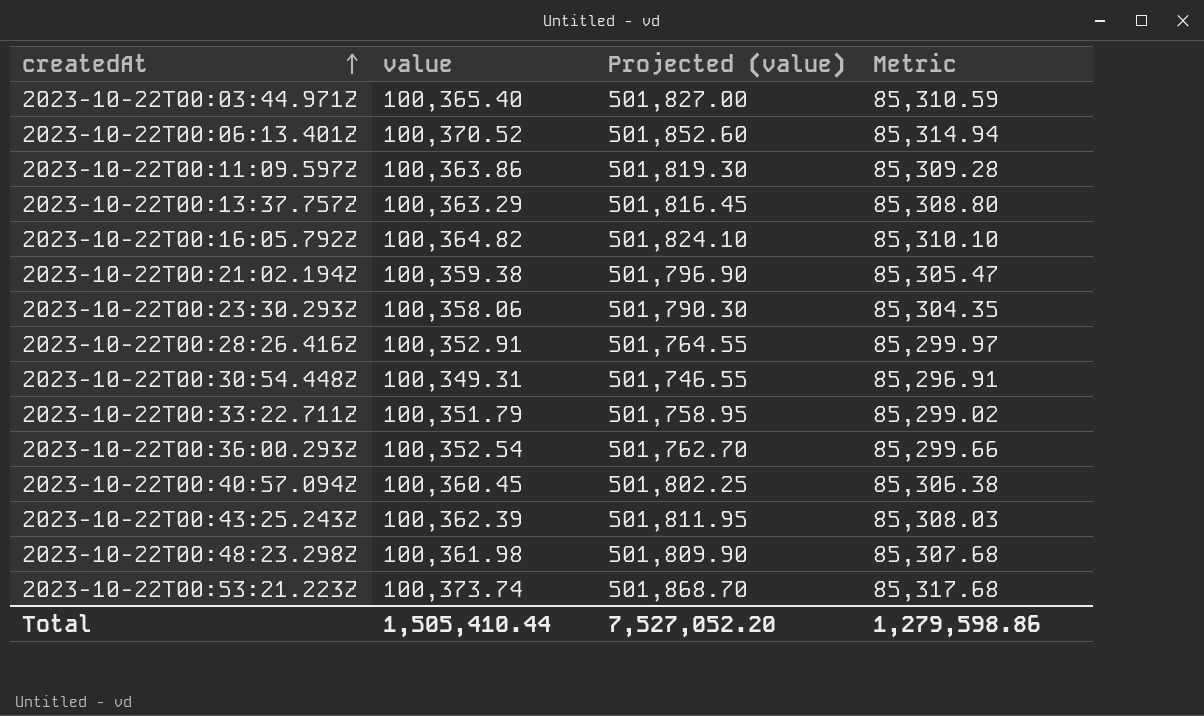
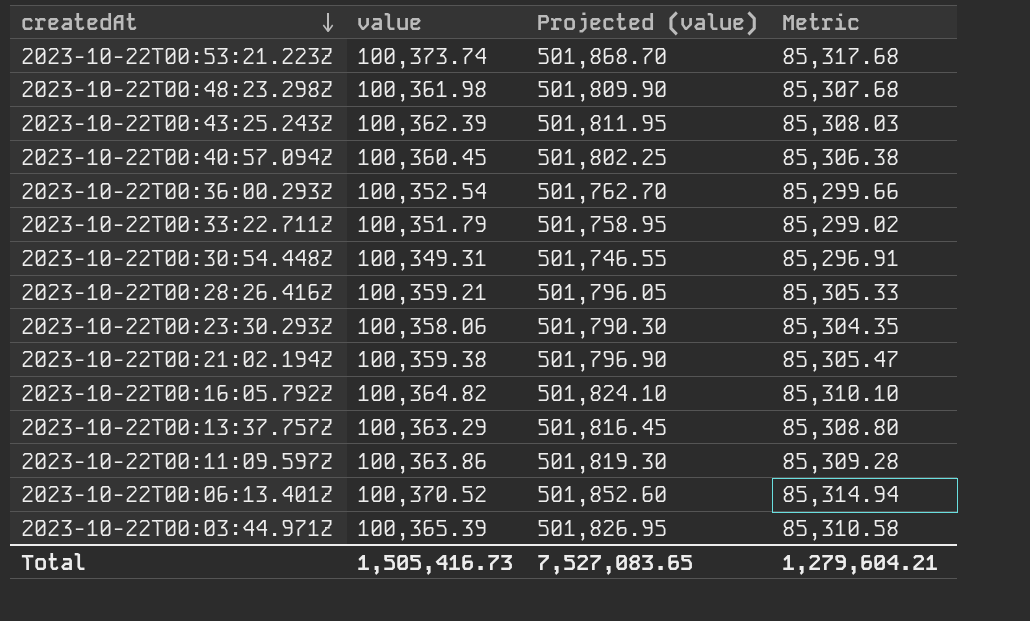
row order: createdAt ascending -> createdAt descending
2023-10-22T00:28:26.416Z | value: 100,352.91 -> 100,359.21
2023-10-22T00:28:26.416Z | Projected (value): 501,764.55 -> 501,796.05
2023-10-22T00:28:26.416Z | Metric: 85,299.97 -> 85,305.33
2023-10-22T00:03:44.971Z | value: 100,365.40 -> 100,365.39
2023-10-22T00:03:44.971Z | Projected (value): 501,827.00 -> 501,826.95
2023-10-22T00:03:44.971Z | Metric: 85,310.59 -> 85,310.58
Total | value: 1,505,410.44 -> 1,505,416.73
Total | Projected (value): 7,527,052.20 -> 7,527,083.65
Total | Metric: 1,279,598.86 -> 1,279,604.21

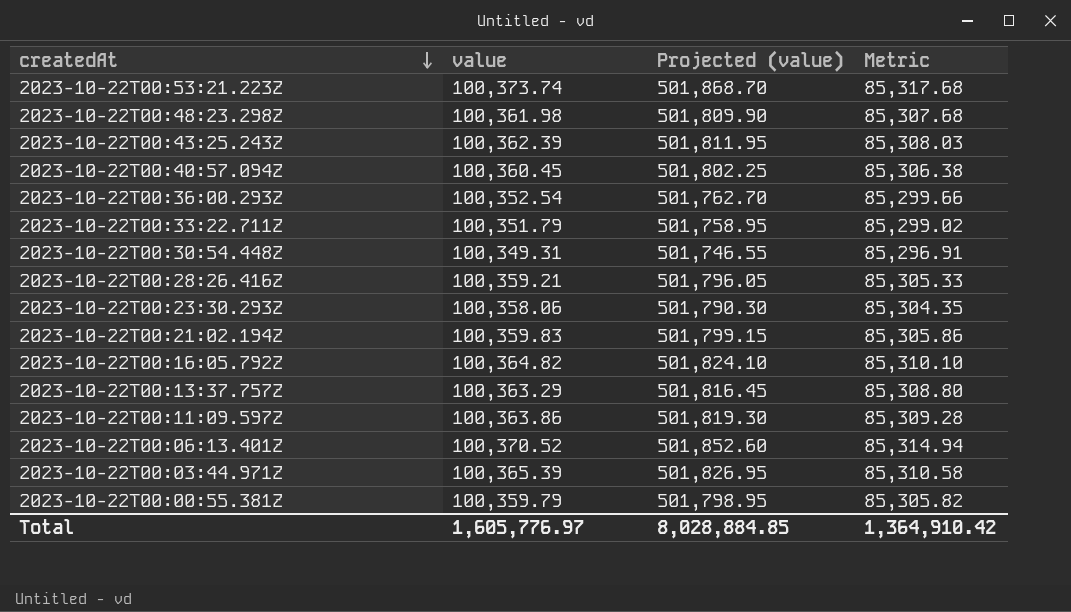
2023-10-22T00:21:02.194Z | value: 100,359.38 -> 100,359.83
2023-10-22T00:21:02.194Z | Projected (value): 501,796.90 -> 501,799.15
2023-10-22T00:21:02.194Z | Metric: 85,305.47 -> 85,305.86
row 2023-10-22T00:00:55.381Z: none -> 100,359.79 | 501,798.95 | 85,305.82
Total | value: 1,505,416.73 -> 1,605,776.97
Total | Projected (value): 7,527,083.65 -> 8,028,884.85
Total | Metric: 1,279,604.21 -> 1,364,910.42

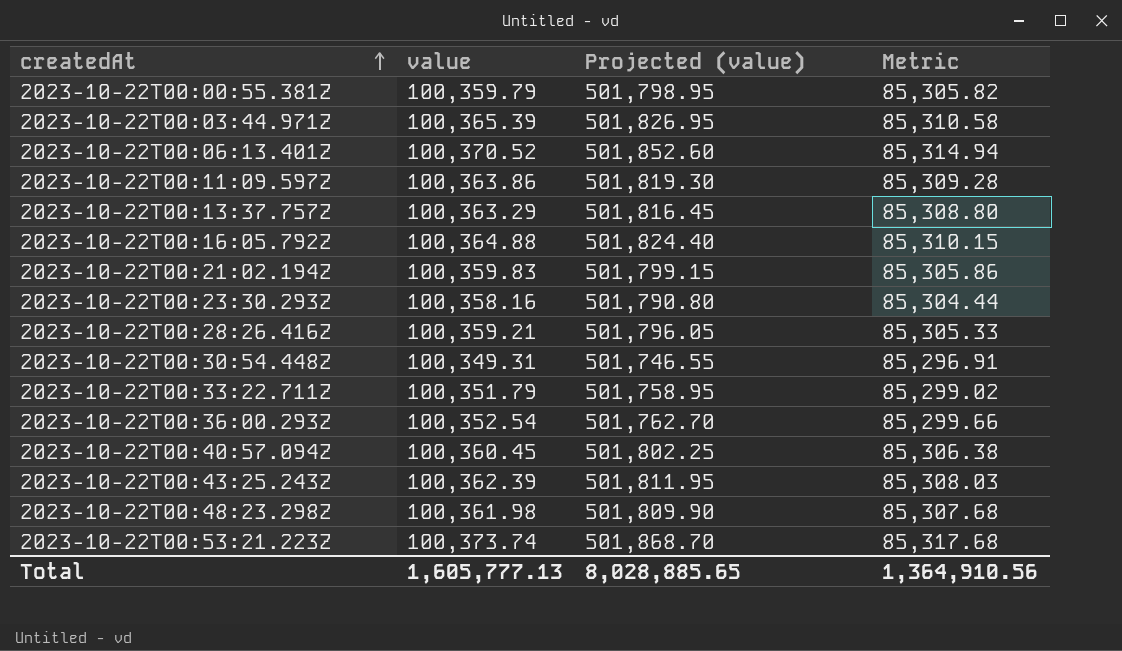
row order: createdAt descending -> createdAt ascending
2023-10-22T00:16:05.792Z | value: 100,364.82 -> 100,364.88
2023-10-22T00:16:05.792Z | Projected (value): 501,824.10 -> 501,824.40
2023-10-22T00:16:05.792Z | Metric: 85,310.10 -> 85,310.15
2023-10-22T00:23:30.293Z | value: 100,358.06 -> 100,358.16
2023-10-22T00:23:30.293Z | Projected (value): 501,790.30 -> 501,790.80
2023-10-22T00:23:30.293Z | Metric: 85,304.35 -> 85,304.44
Total | value: 1,605,776.97 -> 1,605,777.13
Total | Projected (value): 8,028,884.85 -> 8,028,885.65
Total | Metric: 1,364,910.42 -> 1,364,910.56

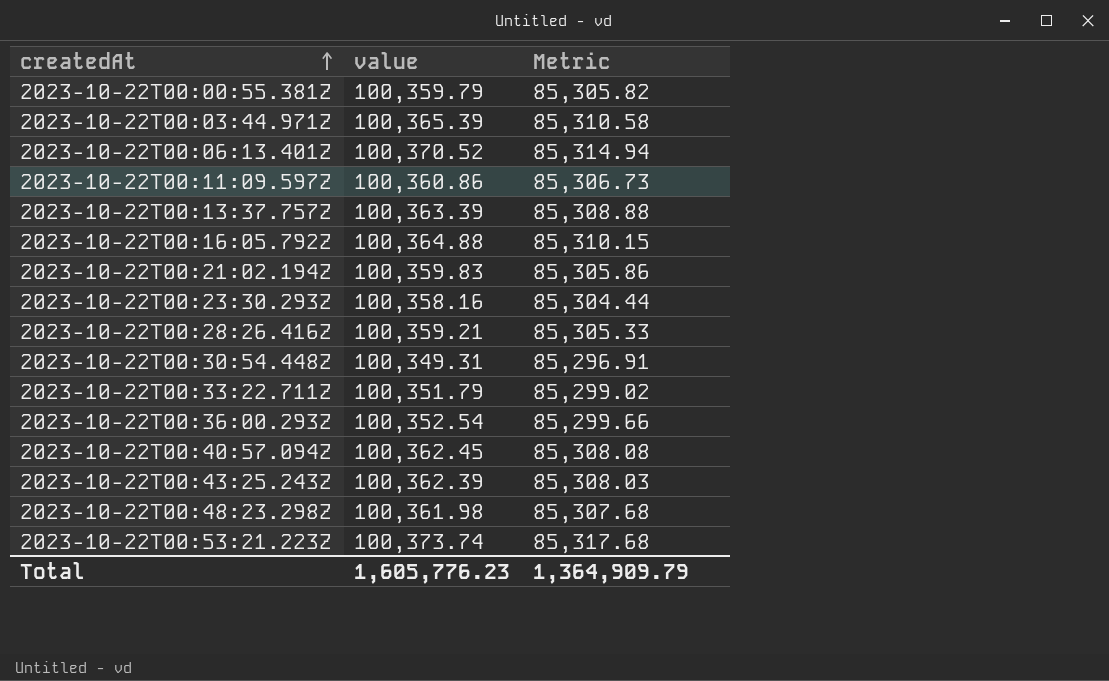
column Projected (value) | formula: [value] * 5 -> none
2023-10-22T00:11:09.597Z | value: 100,363.86 -> 100,360.86
2023-10-22T00:11:09.597Z | Metric: 85,309.28 -> 85,306.73
2023-10-22T00:13:37.757Z | value: 100,363.29 -> 100,363.39
2023-10-22T00:13:37.757Z | Metric: 85,308.80 -> 85,308.88
2023-10-22T00:40:57.094Z | value: 100,360.45 -> 100,362.45
2023-10-22T00:40:57.094Z | Metric: 85,306.38 -> 85,308.08
Total | value: 1,605,777.13 -> 1,605,776.23
Total | Metric: 1,364,910.56 -> 1,364,909.79

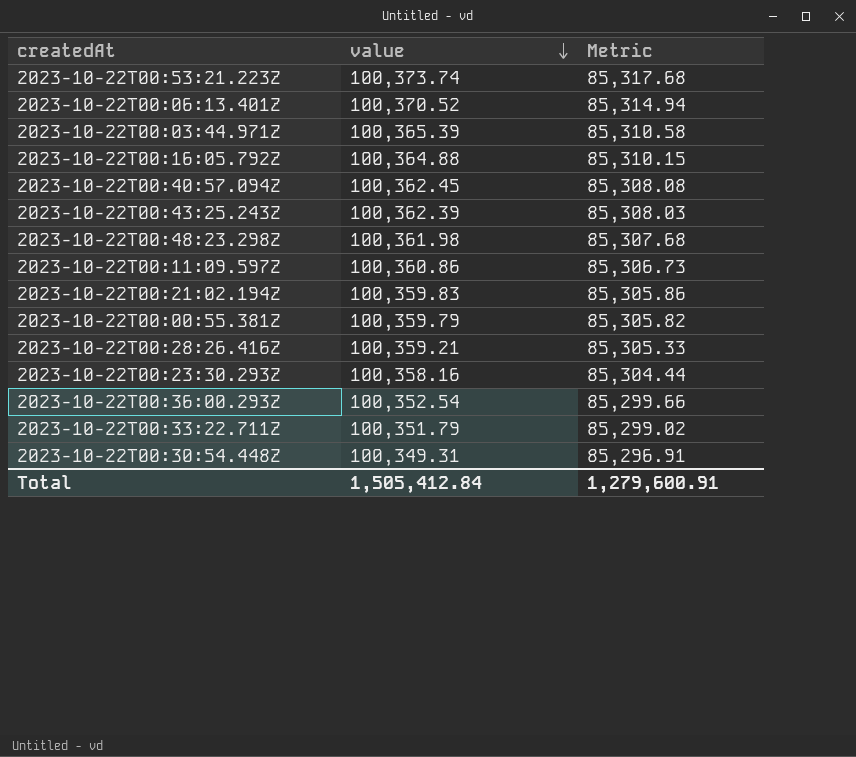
row order: createdAt ascending -> value descending
row 2023-10-22T00:13:37.757Z: 100,363.39 | 85,308.88 -> none
Total | value: 1,605,776.23 -> 1,505,412.84
Total | Metric: 1,364,909.79 -> 1,279,600.91

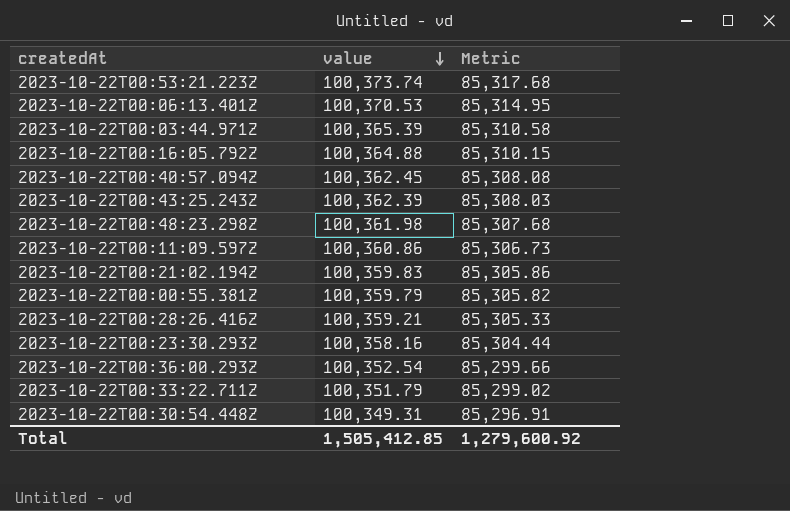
2023-10-22T00:06:13.401Z | value: 100,370.52 -> 100,370.53
2023-10-22T00:06:13.401Z | Metric: 85,314.94 -> 85,314.95
Total | value: 1,505,412.84 -> 1,505,412.85
Total | Metric: 1,279,600.91 -> 1,279,600.92

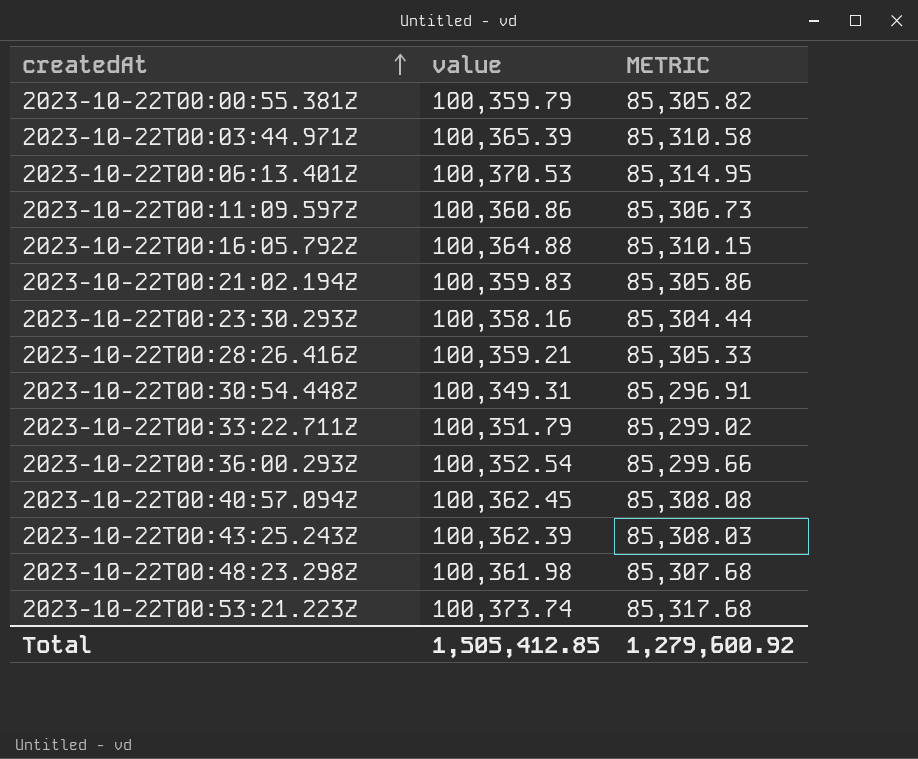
row order: value descending -> createdAt ascending
column name: Metric -> METRIC

